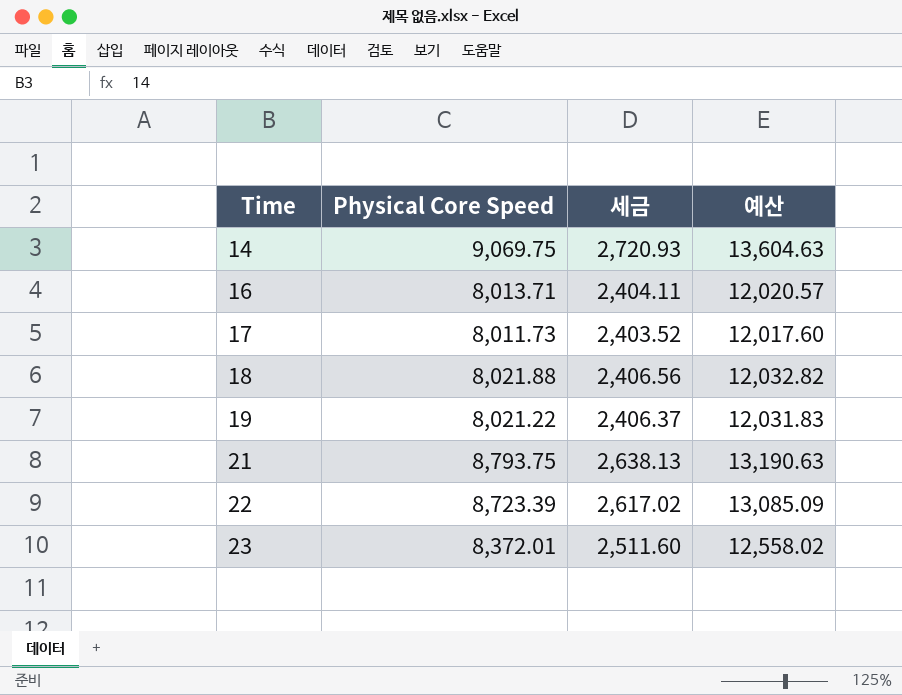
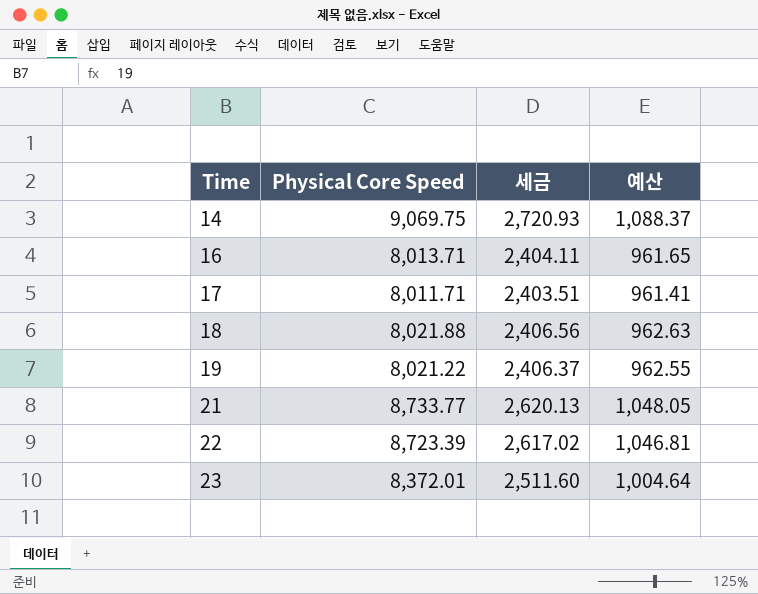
column 예산 | formula: [Physical Core Speed] * 1.5 -> [Physical Core Speed] * 0.12
17 | Physical Core Speed: 8,011.73 -> 8,011.71
17 | 세금: 2,403.52 -> 2,403.51
21 | Physical Core Speed: 8,793.75 -> 8,733.77
21 | 세금: 2,638.13 -> 2,620.13

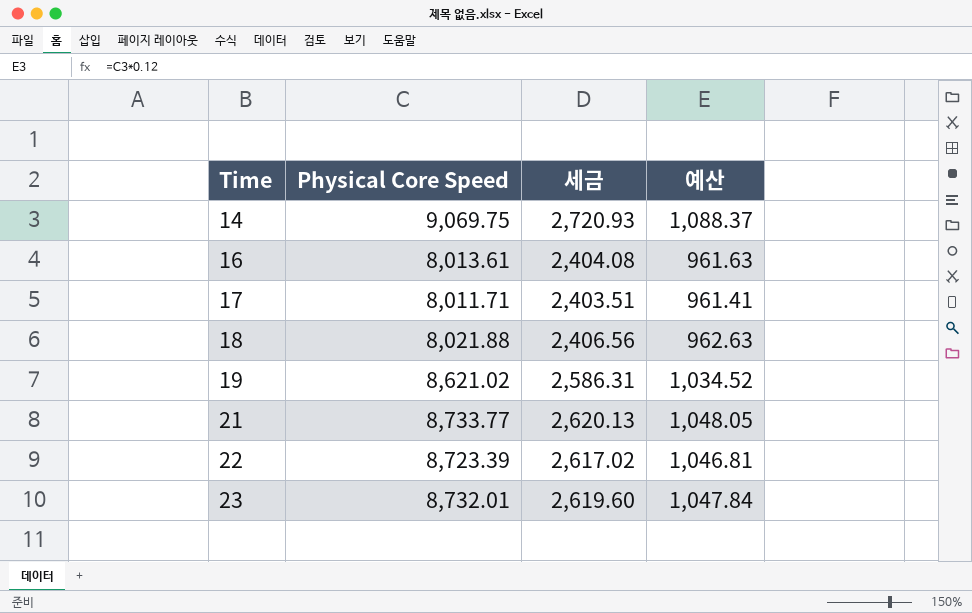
16 | Physical Core Speed: 8,013.71 -> 8,013.61
16 | 세금: 2,404.11 -> 2,404.08
16 | 예산: 961.65 -> 961.63
19 | Physical Core Speed: 8,021.22 -> 8,621.02
19 | 세금: 2,406.37 -> 2,586.31
19 | 예산: 962.55 -> 1,034.52
23 | Physical Core Speed: 8,372.01 -> 8,732.01
23 | 세금: 2,511.60 -> 2,619.60
23 | 예산: 1,004.64 -> 1,047.84

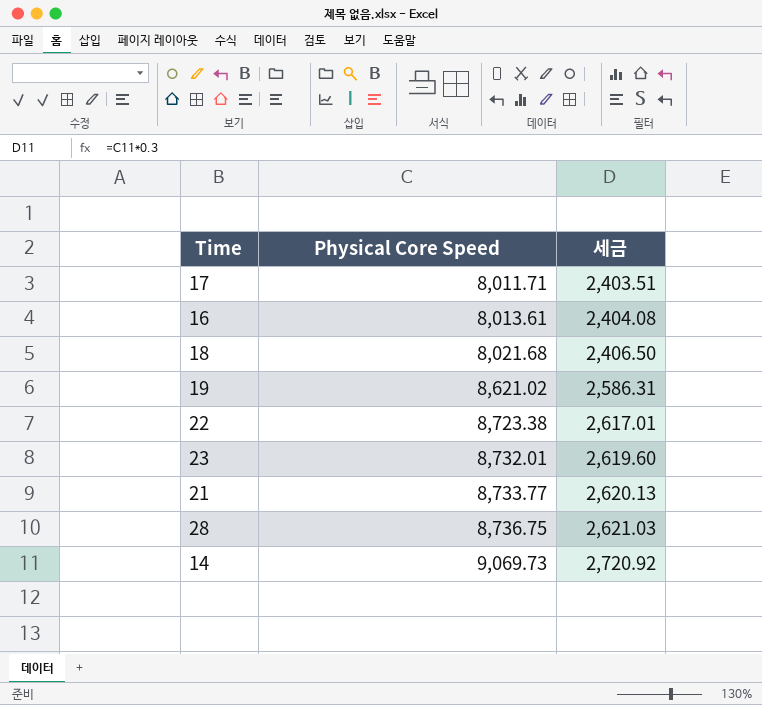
row order: Time ascending -> Physical Core Speed ascending
column 예산 | formula: [Physical Core Speed] * 0.12 -> none
18 | Physical Core Speed: 8,021.88 -> 8,021.68
18 | 세금: 2,406.56 -> 2,406.50
22 | Physical Core Speed: 8,723.39 -> 8,723.38
22 | 세금: 2,617.02 -> 2,617.01
row 28: none -> 8,736.75 | 2,621.03
14 | Physical Core Speed: 9,069.75 -> 9,069.73
14 | 세금: 2,720.93 -> 2,720.92

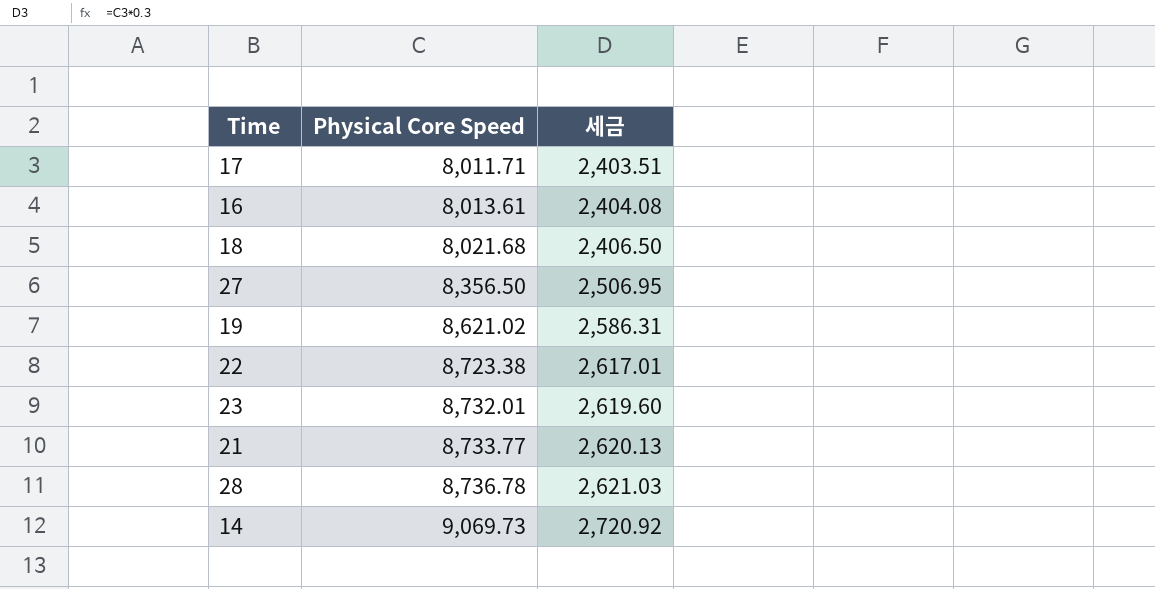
row 27: none -> 8,356.50 | 2,506.95
28 | Physical Core Speed: 8,736.75 -> 8,736.78

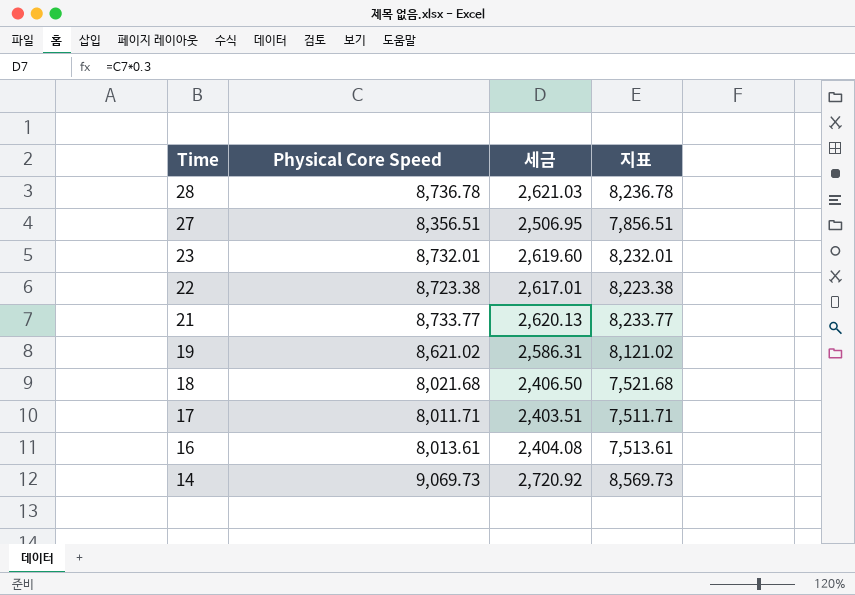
row order: Physical Core Speed ascending -> Time descending
column 지표 | formula: none -> [Physical Core Speed] - 500
27 | Physical Core Speed: 8,356.50 -> 8,356.51

